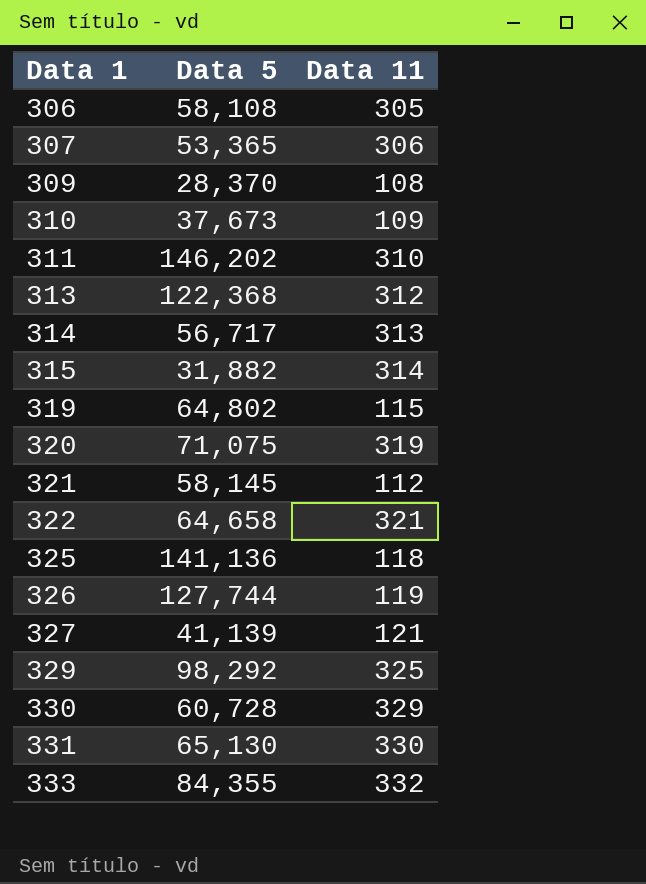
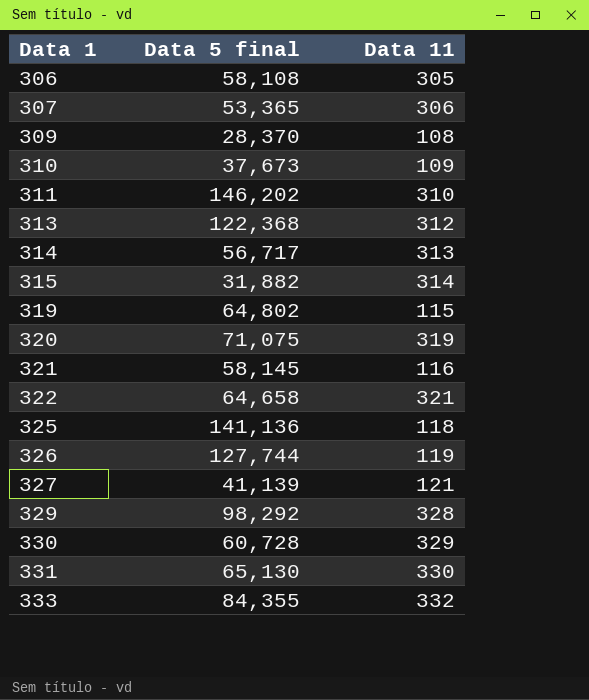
column name: Data 5 -> Data 5 final
321 | Data 11: 112 -> 116
329 | Data 11: 325 -> 328

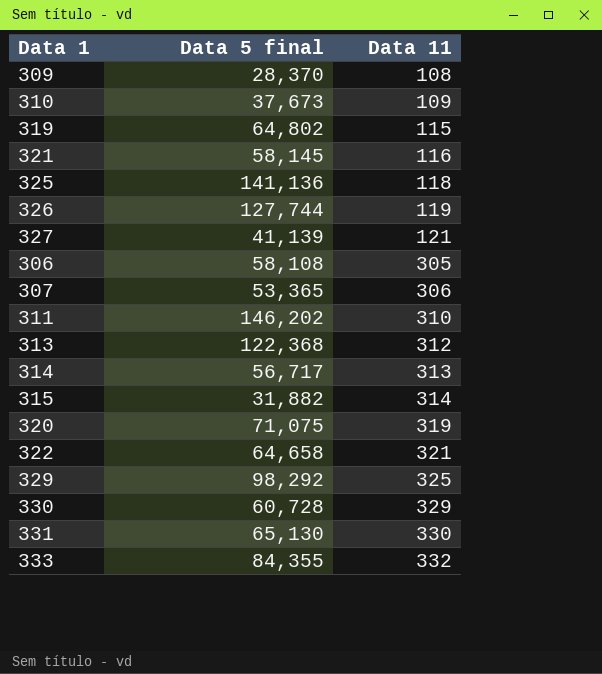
row order: Data 1 ascending -> Data 11 ascending
329 | Data 11: 328 -> 325

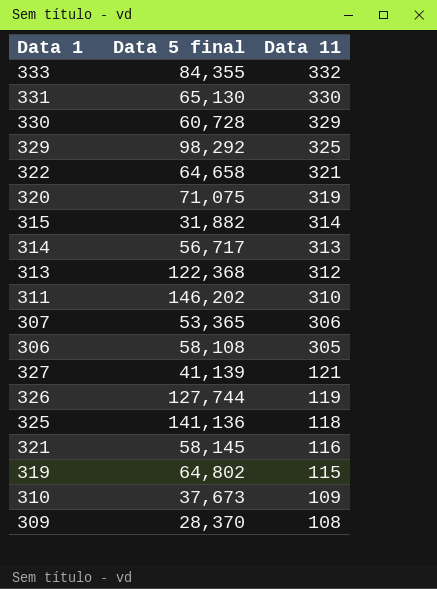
row order: Data 11 ascending -> Data 11 descending

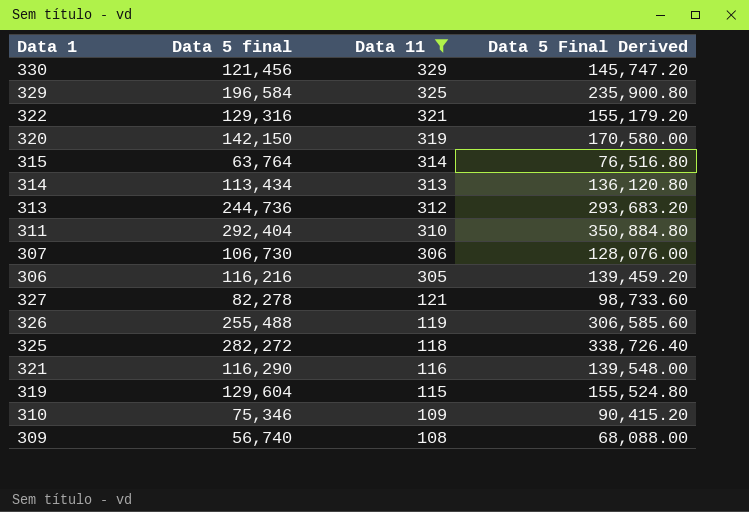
filter: none -> Data 11 <= 329
column Data 5 Final Derived | formula: none -> [Data 5 final] * 1.2
330 | Data 5 final: 60,728 -> 121,456
329 | Data 5 final: 98,292 -> 196,584
322 | Data 5 final: 64,658 -> 129,316
320 | Data 5 final: 71,075 -> 142,150
315 | Data 5 final: 31,882 -> 63,764
314 | Data 5 final: 56,717 -> 113,434
313 | Data 5 final: 122,368 -> 244,736
311 | Data 5 final: 146,202 -> 292,404
307 | Data 5 final: 53,365 -> 106,730
306 | Data 5 final: 58,108 -> 116,216
327 | Data 5 final: 41,139 -> 82,278
326 | Data 5 final: 127,744 -> 255,488
325 | Data 5 final: 141,136 -> 282,272
321 | Data 5 final: 58,145 -> 116,290
319 | Data 5 final: 64,802 -> 129,604
310 | Data 5 final: 37,673 -> 75,346
309 | Data 5 final: 28,370 -> 56,740

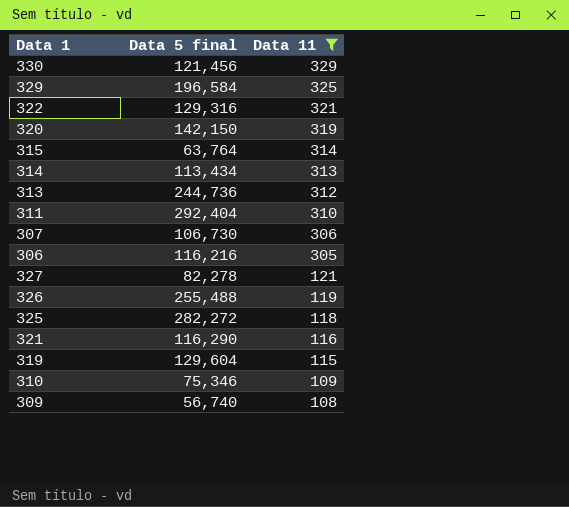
column Data 5 Final Derived | formula: [Data 5 final] * 1.2 -> none

